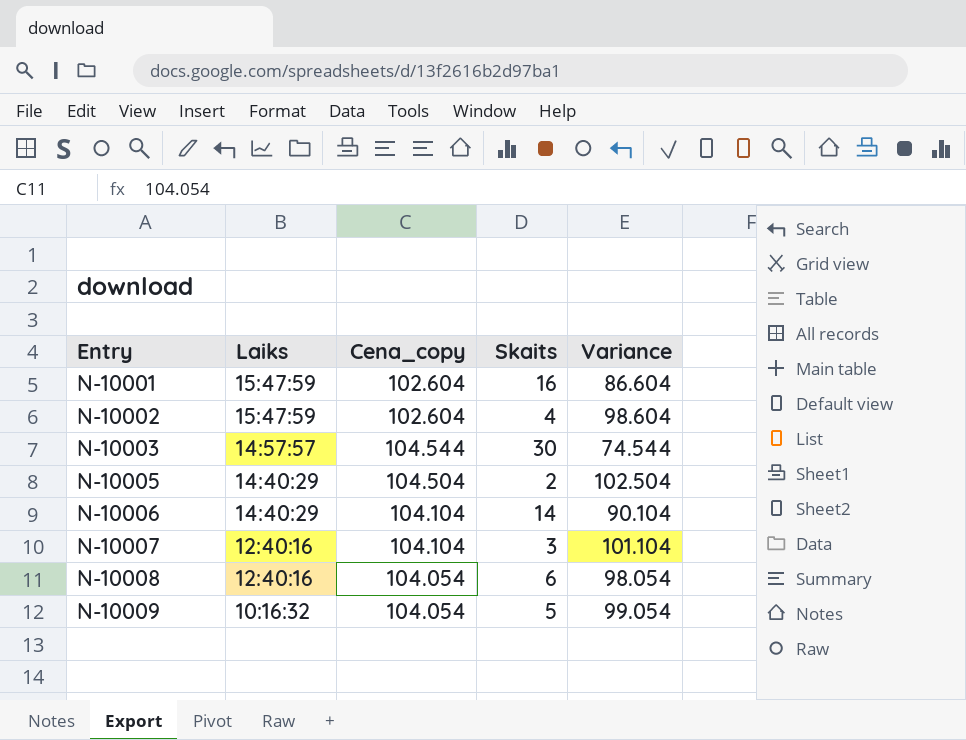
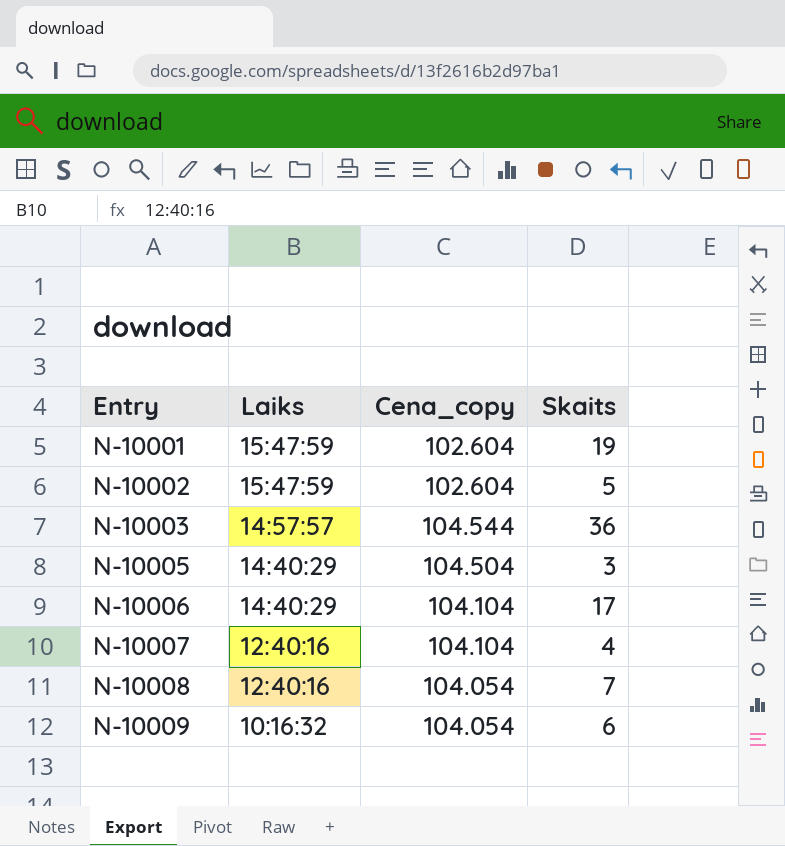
column Variance | formula: [Cena_copy] - [Skaits] -> none
N-10001 | Skaits: 16 -> 19
N-10002 | Skaits: 4 -> 5
N-10003 | Skaits: 30 -> 36
N-10005 | Skaits: 2 -> 3
N-10006 | Skaits: 14 -> 17
N-10007 | Skaits: 3 -> 4
N-10008 | Skaits: 6 -> 7
N-10009 | Skaits: 5 -> 6

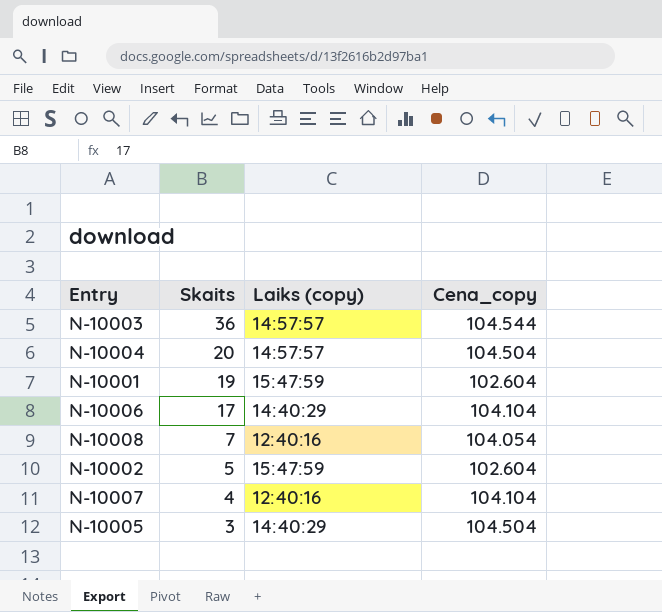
row order: Entry ascending -> Skaits descending
column Skaits | position: 4 -> 2
column name: Laiks -> Laiks (copy)
row N-10009: 10:16:32 | 104.054 | 6 -> none
row N-10004: none -> 20 | 14:57:57 | 104.504

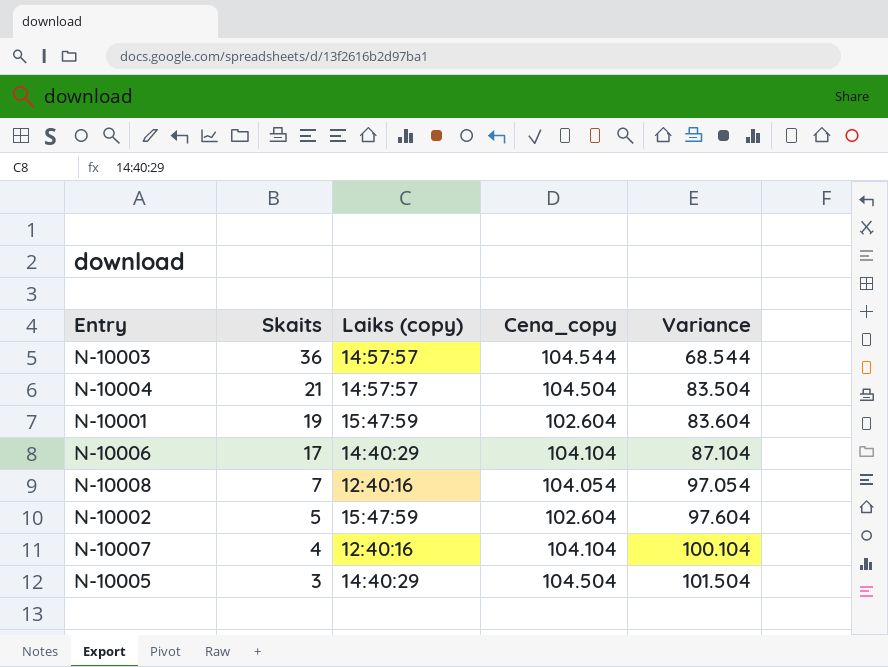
column Variance | formula: none -> [Cena_copy] - [Skaits]
N-10004 | Skaits: 20 -> 21

